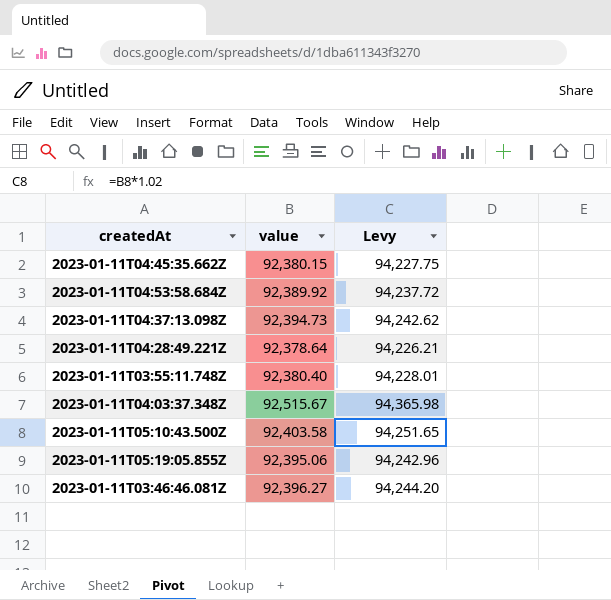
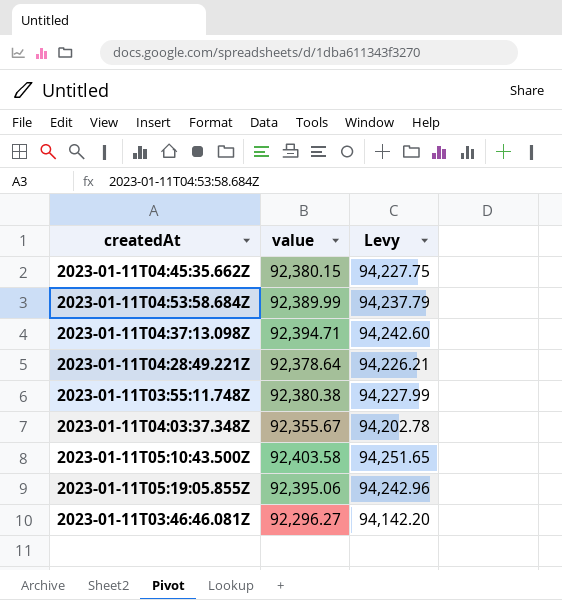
2023-01-11T04:53:58.684Z | value: 92,389.92 -> 92,389.99
2023-01-11T04:53:58.684Z | Levy: 94,237.72 -> 94,237.79
2023-01-11T04:37:13.098Z | value: 92,394.73 -> 92,394.71
2023-01-11T04:37:13.098Z | Levy: 94,242.62 -> 94,242.60
2023-01-11T03:55:11.748Z | value: 92,380.40 -> 92,380.38
2023-01-11T03:55:11.748Z | Levy: 94,228.01 -> 94,227.99
2023-01-11T04:03:37.348Z | value: 92,515.67 -> 92,355.67
2023-01-11T04:03:37.348Z | Levy: 94,365.98 -> 94,202.78
2023-01-11T03:46:46.081Z | value: 92,396.27 -> 92,296.27
2023-01-11T03:46:46.081Z | Levy: 94,244.20 -> 94,142.20

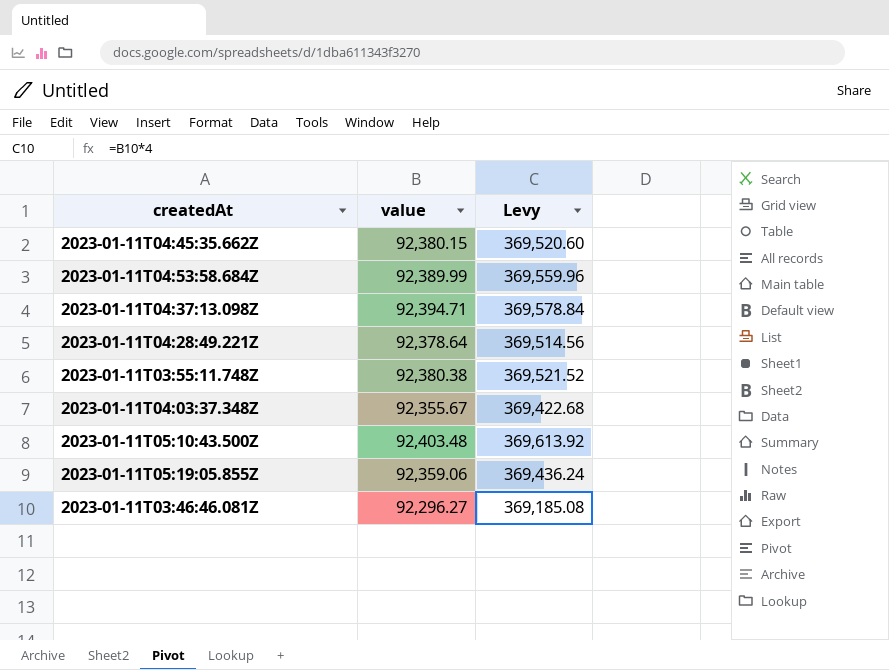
column Levy | formula: [value] * 1.02 -> [value] * 4
2023-01-11T05:10:43.500Z | value: 92,403.58 -> 92,403.48
2023-01-11T05:19:05.855Z | value: 92,395.06 -> 92,359.06

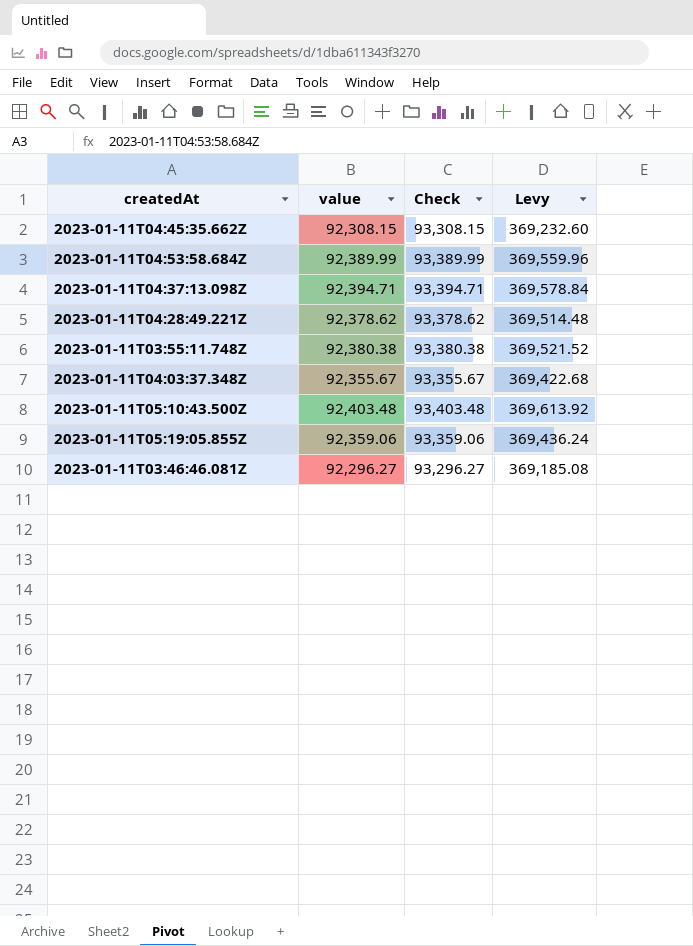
column Check | formula: none -> [value] + 1000
2023-01-11T04:45:35.662Z | value: 92,380.15 -> 92,308.15
2023-01-11T04:45:35.662Z | Levy: 369,520.60 -> 369,232.60
2023-01-11T04:28:49.221Z | value: 92,378.64 -> 92,378.62
2023-01-11T04:28:49.221Z | Levy: 369,514.56 -> 369,514.48

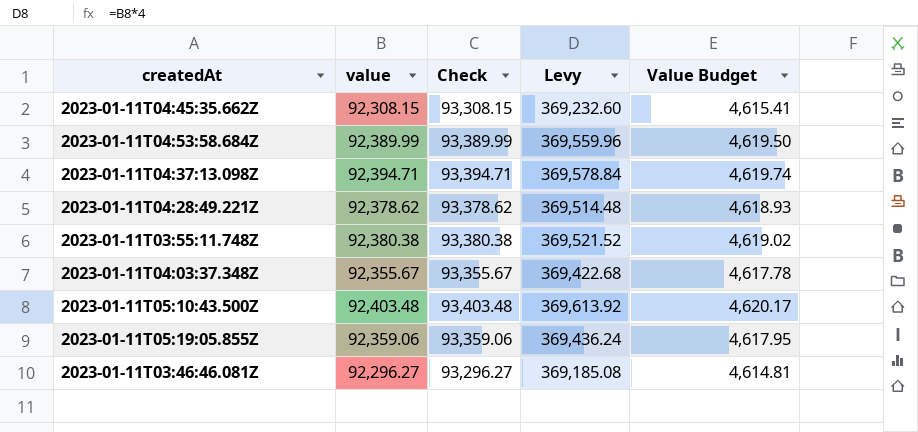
column Value Budget | formula: none -> [value] * 0.05

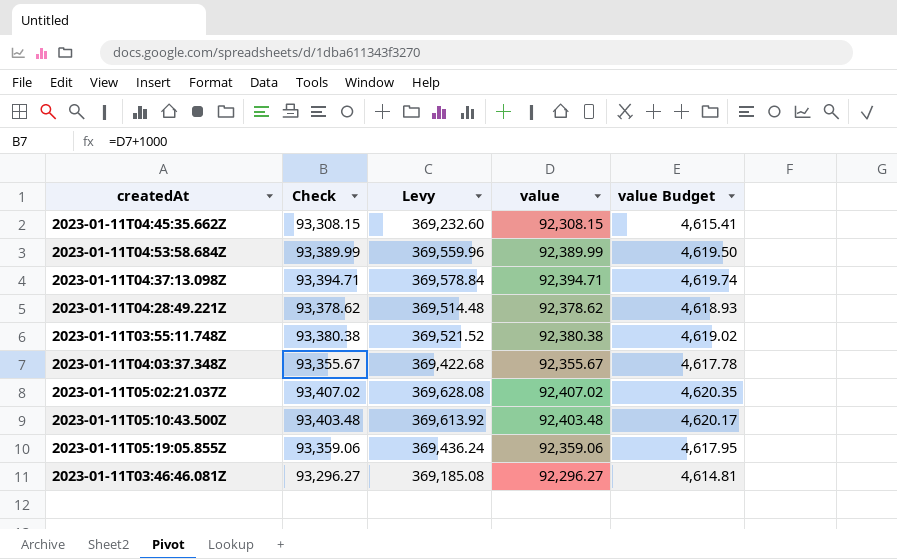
column value | position: 2 -> 4
column name: Value Budget -> value Budget
row 2023-01-11T05:02:21.037Z: none -> 93,407.02 | 369,628.08 | 92,407.02 | 4,620.35

